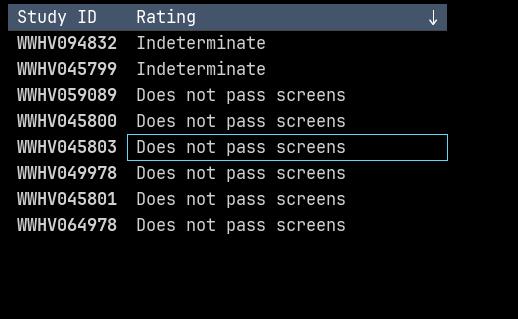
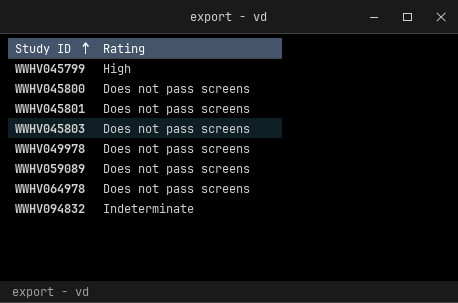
row order: Rating descending -> Study ID ascending
WWHV045799 | Rating: Indeterminate -> High

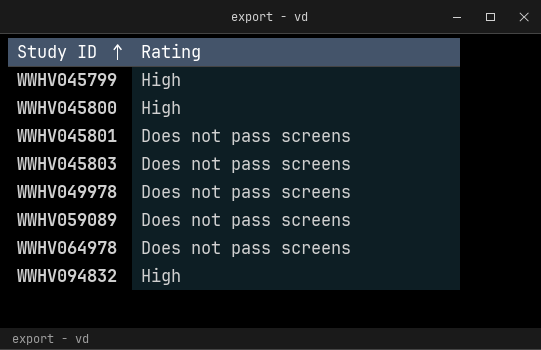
WWHV045800 | Rating: Does not pass screens -> High
WWHV094832 | Rating: Indeterminate -> High

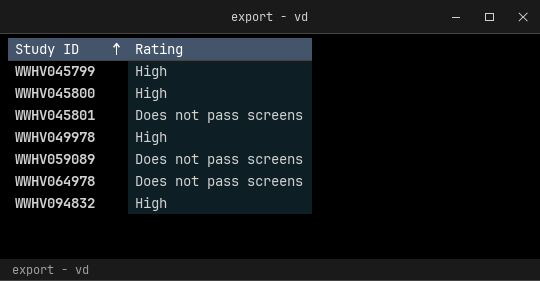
row WWHV045803: Does not pass screens -> none
WWHV049978 | Rating: Does not pass screens -> High

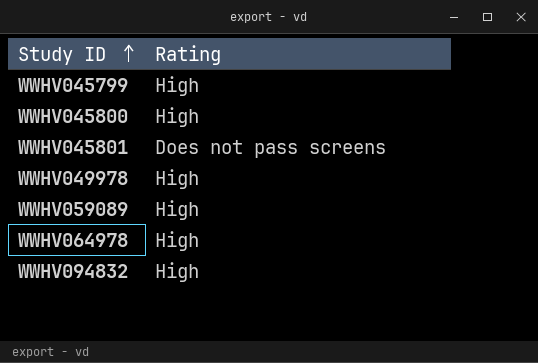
WWHV059089 | Rating: Does not pass screens -> High
WWHV064978 | Rating: Does not pass screens -> High

